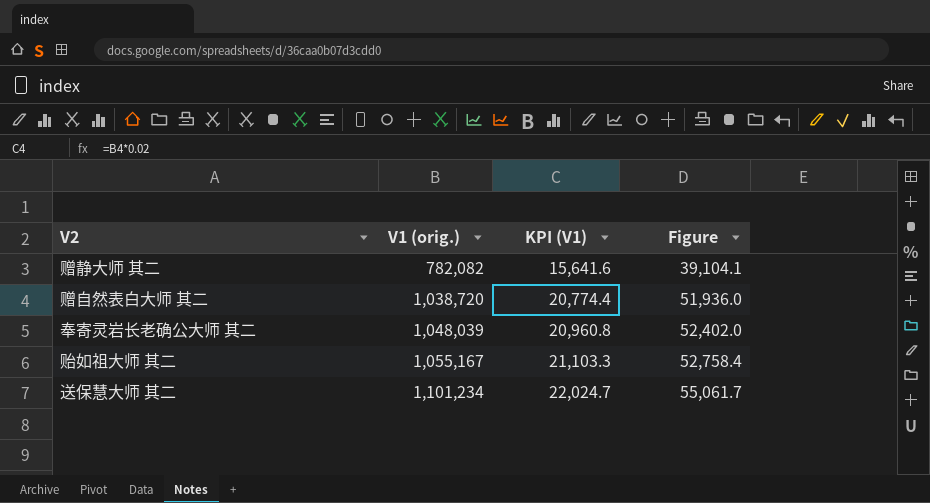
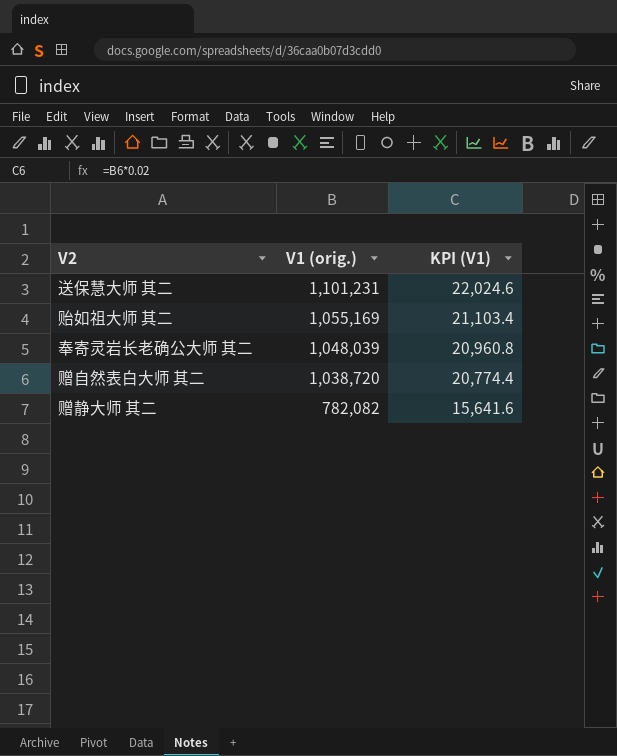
row order: V1 (orig.) ascending -> V1 (orig.) descending
column Figure | formula: [V1 (orig.)] * 0.05 -> none
送保慧大师 其二 | V1 (orig.): 1,101,234 -> 1,101,231
送保慧大师 其二 | KPI (V1): 22,024.7 -> 22,024.6
贻如祖大师 其二 | V1 (orig.): 1,055,167 -> 1,055,169
贻如祖大师 其二 | KPI (V1): 21,103.3 -> 21,103.4

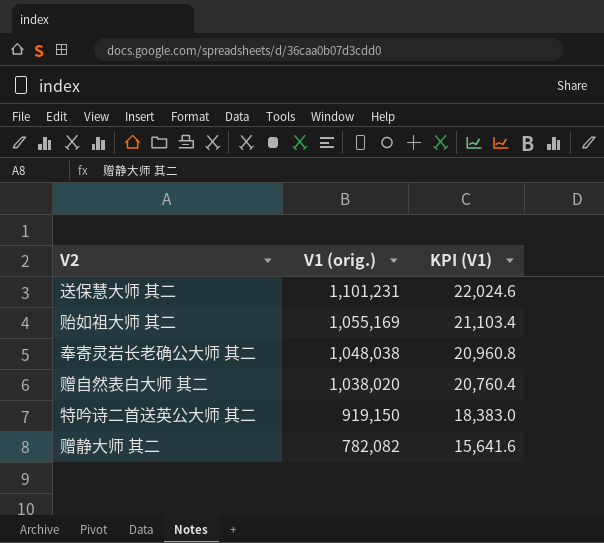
奉寄灵岩长老确公大师 其二 | V1 (orig.): 1,048,039 -> 1,048,038
赠自然表白大师 其二 | V1 (orig.): 1,038,720 -> 1,038,020
赠自然表白大师 其二 | KPI (V1): 20,774.4 -> 20,760.4
row 特吟诗二首送英公大师 其二: none -> 919,150 | 18,383.0

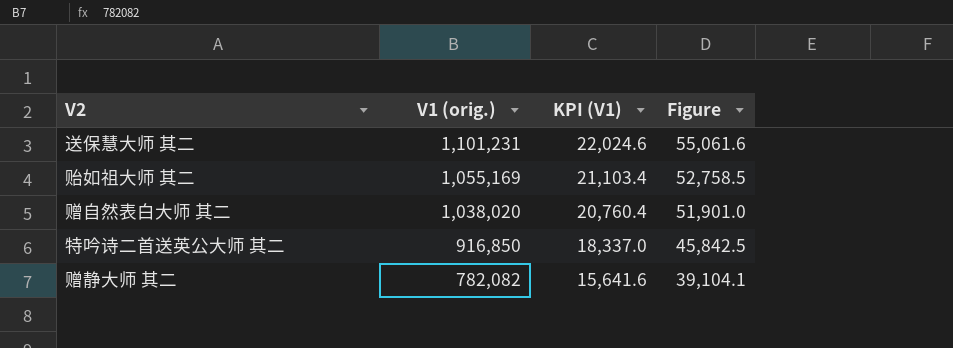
column Figure | formula: none -> [V1 (orig.)] * 0.05
row 奉寄灵岩长老确公大师 其二: 1,048,038 | 20,960.8 -> none
特吟诗二首送英公大师 其二 | V1 (orig.): 919,150 -> 916,850
特吟诗二首送英公大师 其二 | KPI (V1): 18,383.0 -> 18,337.0

